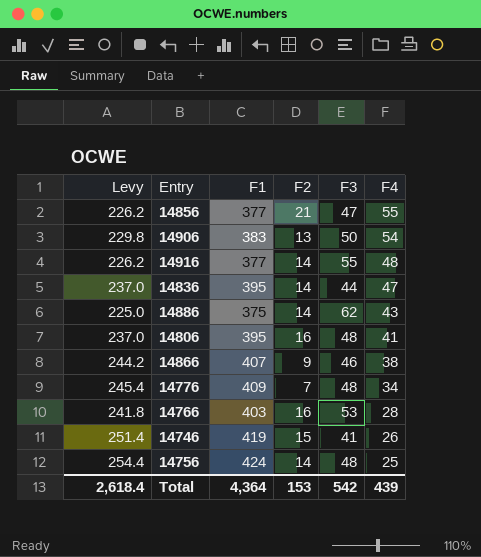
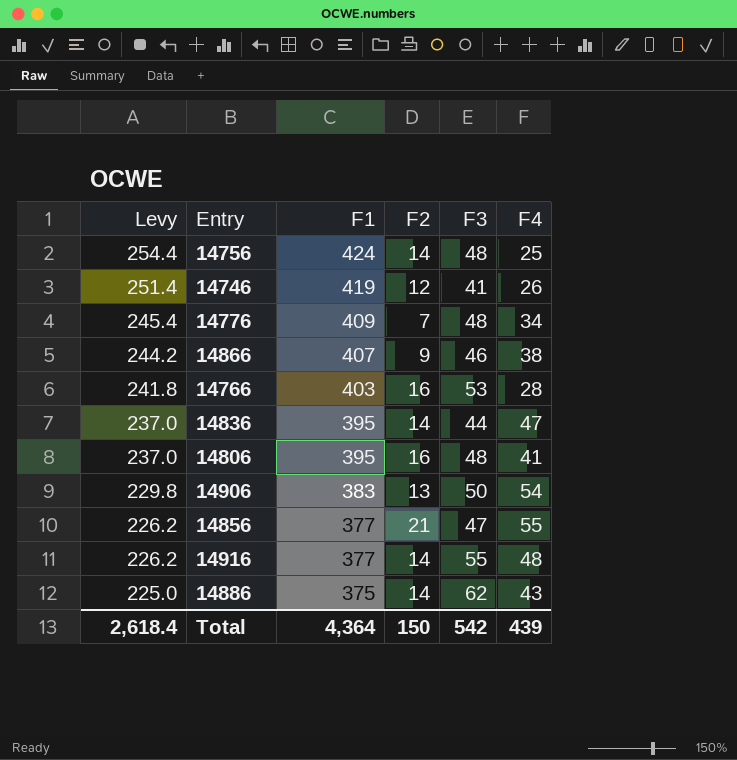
row order: F4 descending -> Levy descending
14746 | F2: 15 -> 12
Total | F2: 153 -> 150

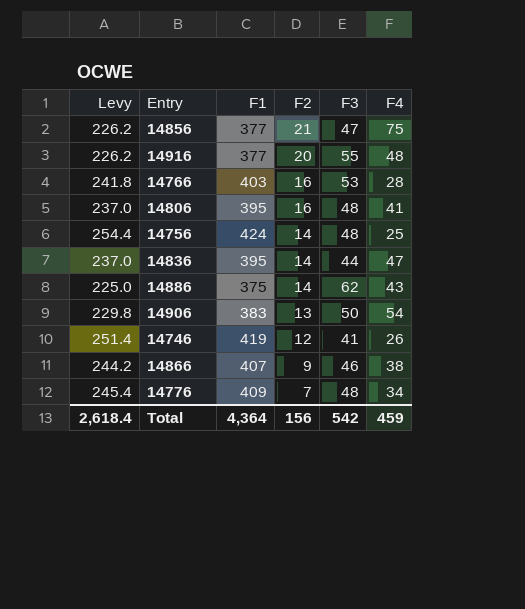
row order: Levy descending -> F2 descending
14856 | F4: 55 -> 75
14916 | F2: 14 -> 20
Total | F2: 150 -> 156
Total | F4: 439 -> 459

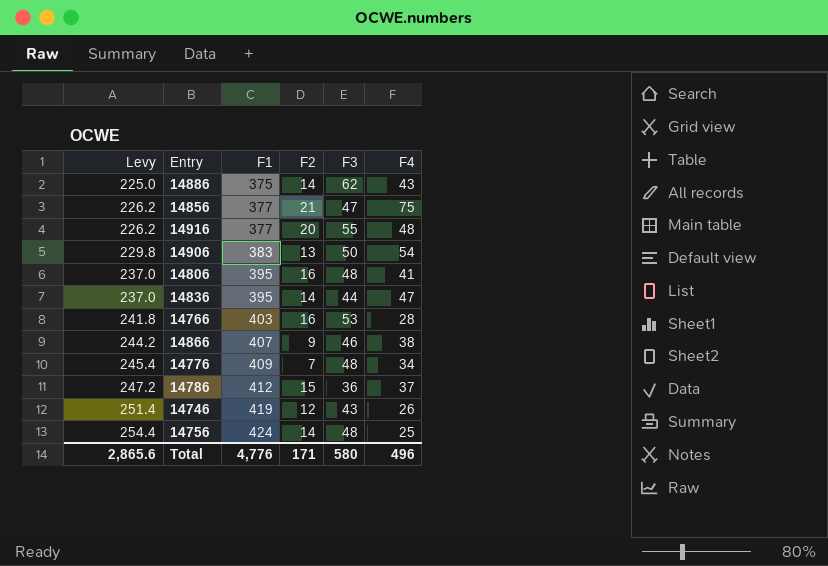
row order: F2 descending -> Levy ascending
row 14786: none -> 247.2 | 412 | 15 | 36 | 37
14746 | F3: 41 -> 43
Total | Levy: 2,618.4 -> 2,865.6
Total | F1: 4,364 -> 4,776
Total | F2: 156 -> 171
Total | F3: 542 -> 580
Total | F4: 459 -> 496

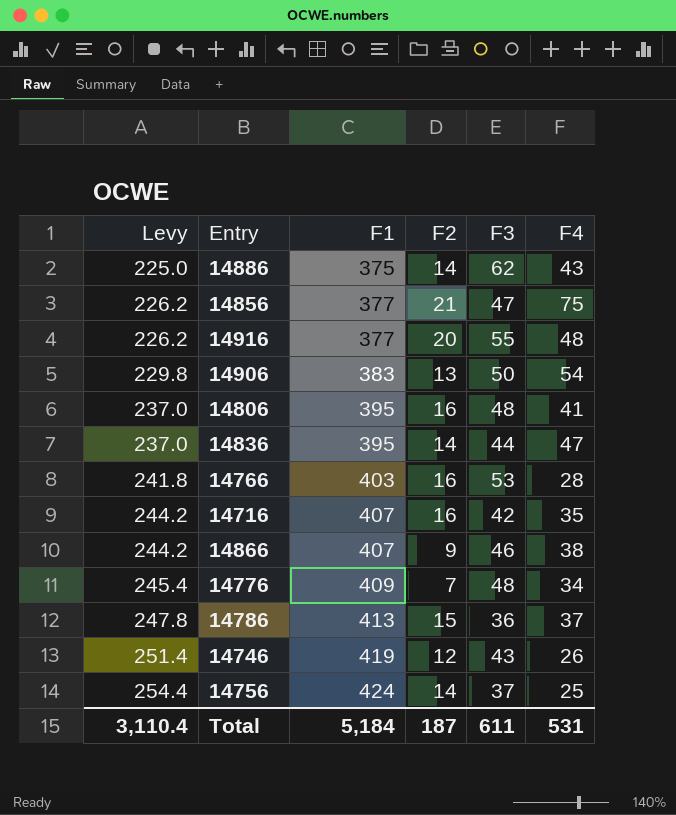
row 14716: none -> 244.2 | 407 | 16 | 42 | 35
14786 | Levy: 247.2 -> 247.8
14786 | F1: 412 -> 413
14756 | F3: 48 -> 37
Total | Levy: 2,865.6 -> 3,110.4
Total | F1: 4,776 -> 5,184
Total | F2: 171 -> 187
Total | F3: 580 -> 611
Total | F4: 496 -> 531

